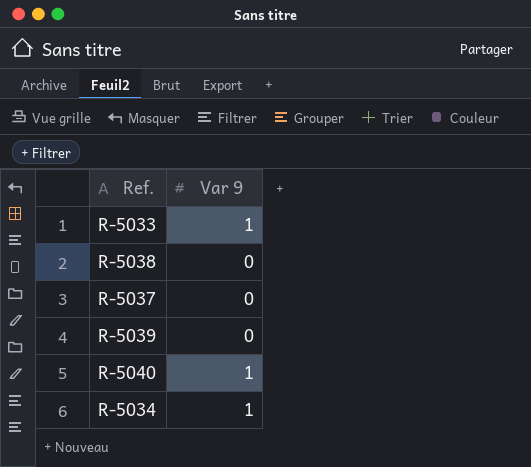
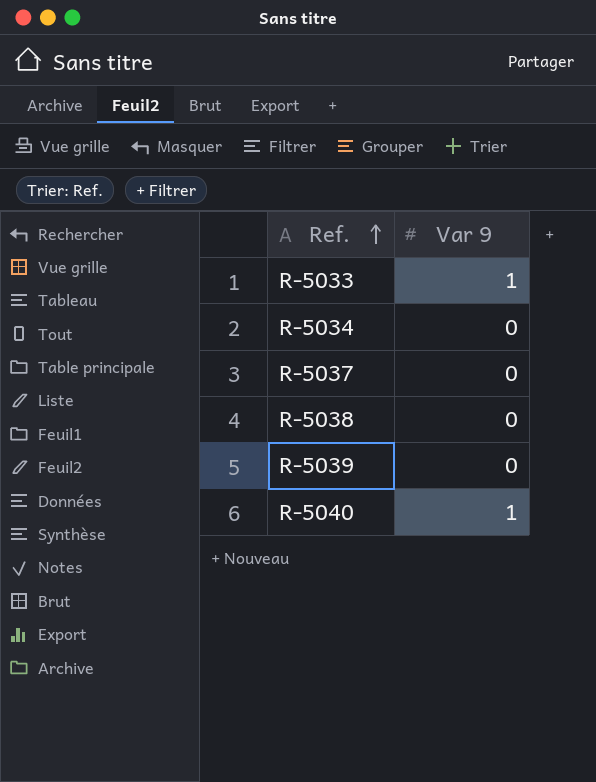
row order: none -> Ref. ascending
R-5034 | Var 9: 1 -> 0

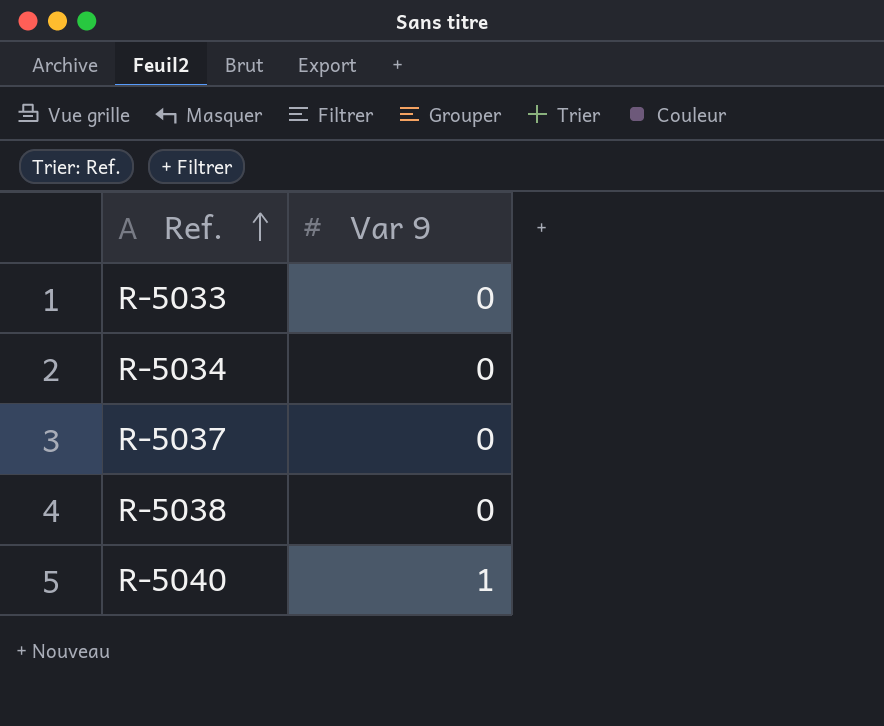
row R-5039: 0 -> none
R-5033 | Var 9: 1 -> 0

